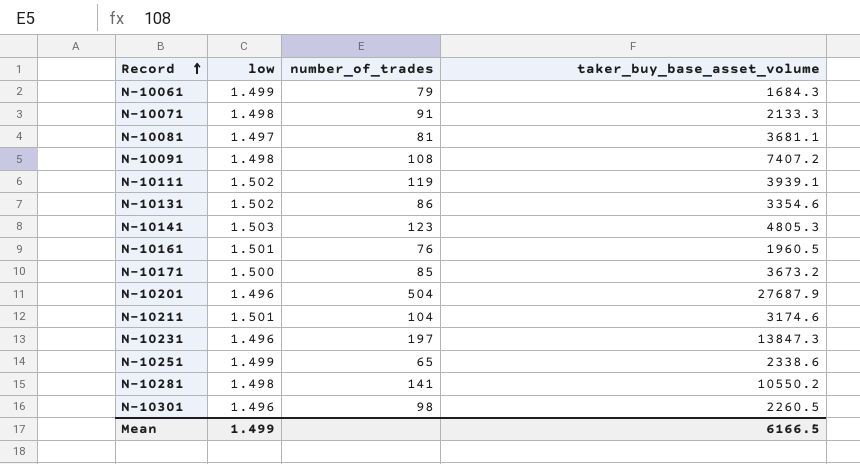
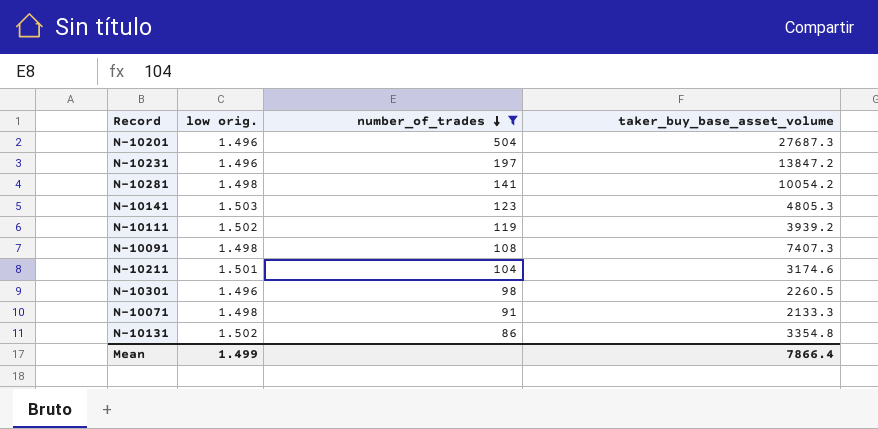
filter: none -> number_of_trades >= 86
row order: Record ascending -> number_of_trades descending
column name: low -> low orig.
N-10201 | taker_buy_base_asset_volume: 27687.9 -> 27687.3
N-10231 | taker_buy_base_asset_volume: 13847.3 -> 13847.2
N-10281 | taker_buy_base_asset_volume: 10550.2 -> 10054.2
N-10111 | taker_buy_base_asset_volume: 3939.1 -> 3939.2
N-10091 | taker_buy_base_asset_volume: 7407.2 -> 7407.3
N-10131 | taker_buy_base_asset_volume: 3354.6 -> 3354.8
Mean | taker_buy_base_asset_volume: 6166.5 -> 7866.4

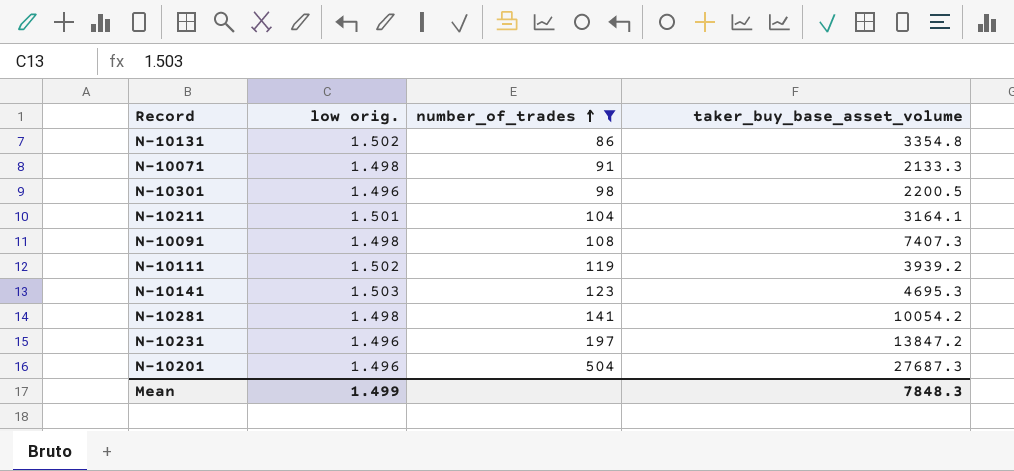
row order: number_of_trades descending -> number_of_trades ascending
N-10301 | taker_buy_base_asset_volume: 2260.5 -> 2200.5
N-10211 | taker_buy_base_asset_volume: 3174.6 -> 3164.1
N-10141 | taker_buy_base_asset_volume: 4805.3 -> 4695.3
Mean | taker_buy_base_asset_volume: 7866.4 -> 7848.3

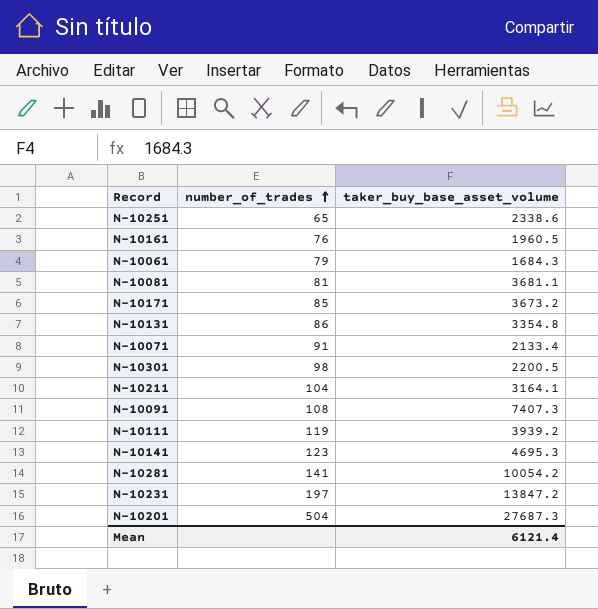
filter: number_of_trades >= 86 -> none
column low orig. | position: 2 -> none
N-10071 | taker_buy_base_asset_volume: 2133.3 -> 2133.4
Mean | taker_buy_base_asset_volume: 7848.3 -> 6121.4

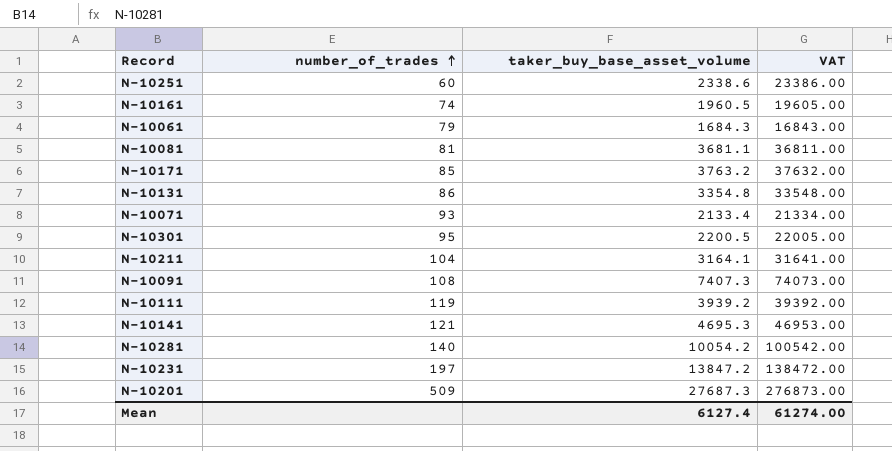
column VAT | formula: none -> [taker_buy_base_asset_volume] * 10
N-10251 | number_of_trades: 65 -> 60
N-10161 | number_of_trades: 76 -> 74
N-10171 | taker_buy_base_asset_volume: 3673.2 -> 3763.2
N-10071 | number_of_trades: 91 -> 93
N-10301 | number_of_trades: 98 -> 95
N-10141 | number_of_trades: 123 -> 121
N-10281 | number_of_trades: 141 -> 140
N-10201 | number_of_trades: 504 -> 509
Mean | taker_buy_base_asset_volume: 6121.4 -> 6127.4

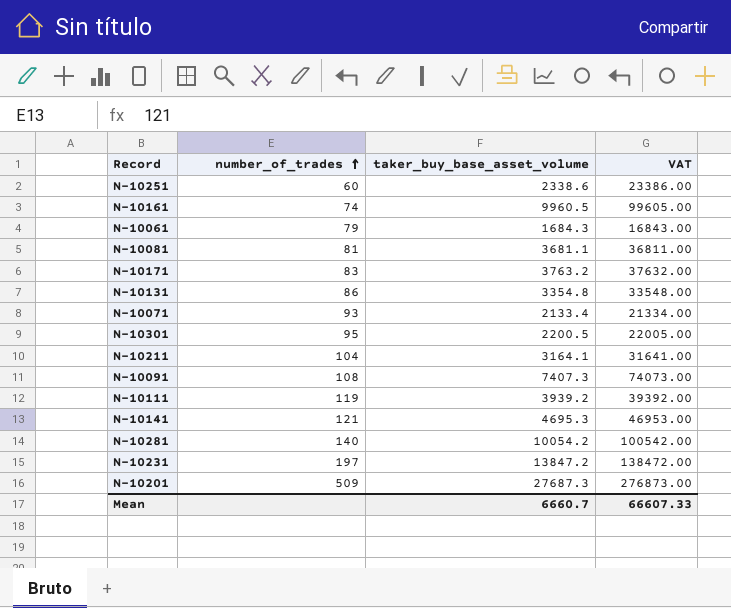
N-10161 | taker_buy_base_asset_volume: 1960.5 -> 9960.5
N-10161 | VAT: 19605.00 -> 99605.00
N-10171 | number_of_trades: 85 -> 83
Mean | taker_buy_base_asset_volume: 6127.4 -> 6660.7
Mean | VAT: 61274.00 -> 66607.33

